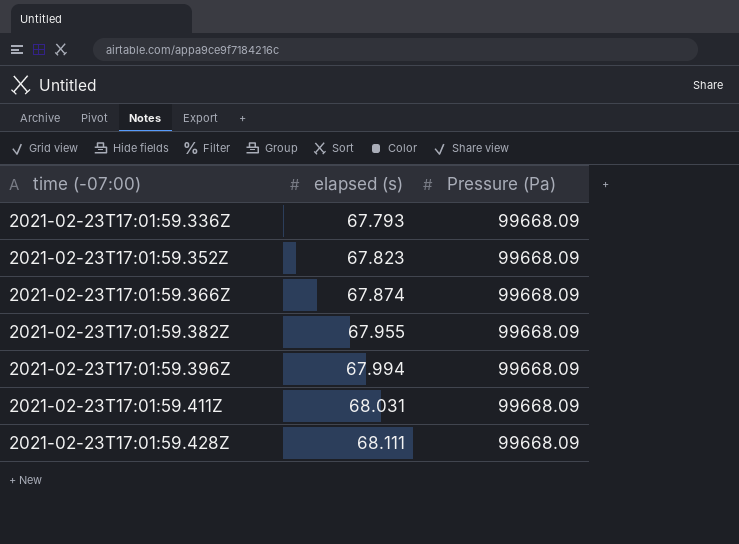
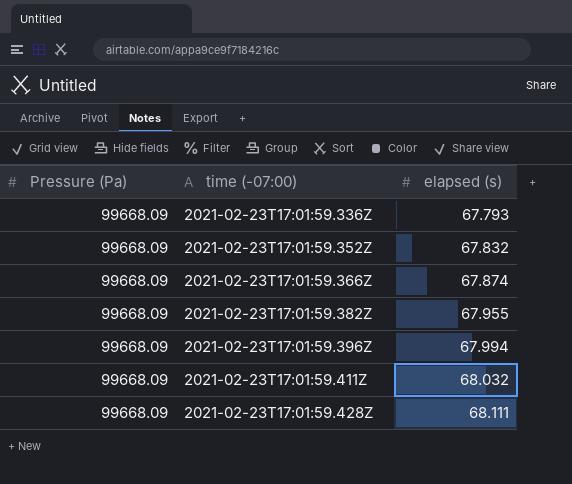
column Pressure (Pa) | position: 3 -> 1
2021-02-23T17:01:59.352Z | elapsed (s): 67.823 -> 67.832
2021-02-23T17:01:59.411Z | elapsed (s): 68.031 -> 68.032

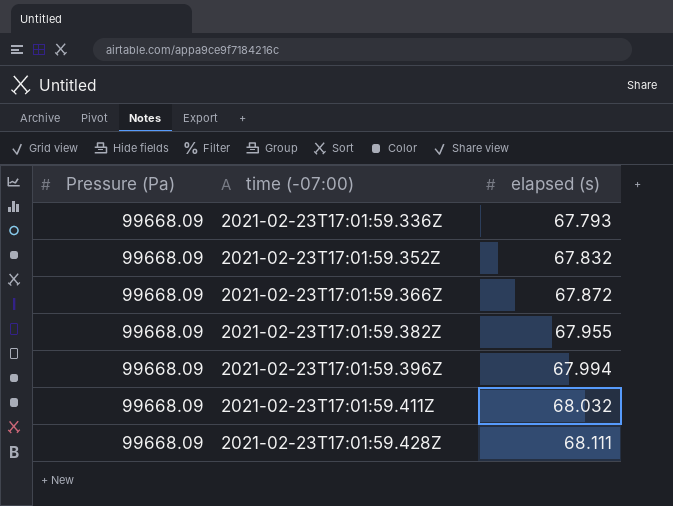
2021-02-23T17:01:59.366Z | elapsed (s): 67.874 -> 67.872

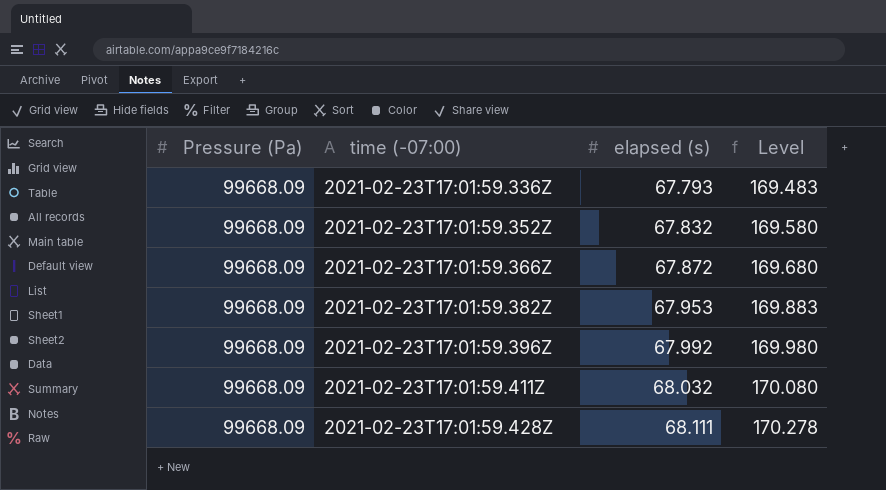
column Level | formula: none -> [elapsed (s)] * 2.5
2021-02-23T17:01:59.382Z | elapsed (s): 67.955 -> 67.953
2021-02-23T17:01:59.396Z | elapsed (s): 67.994 -> 67.992

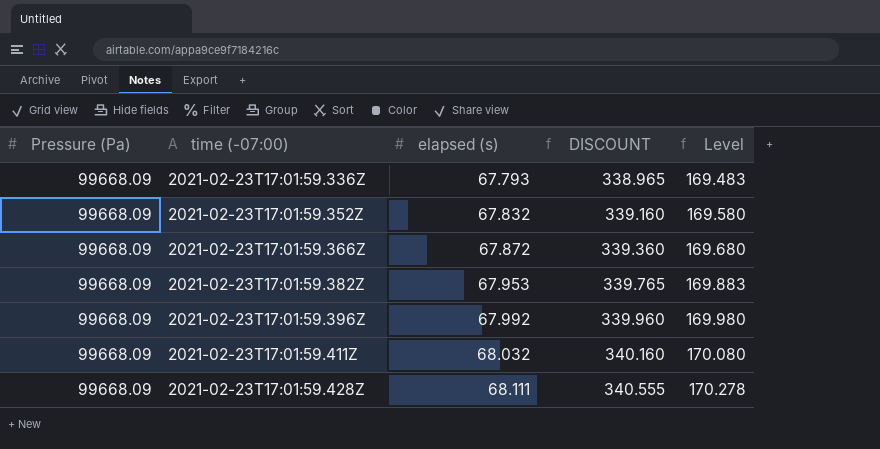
column DISCOUNT | formula: none -> [elapsed (s)] * 5

